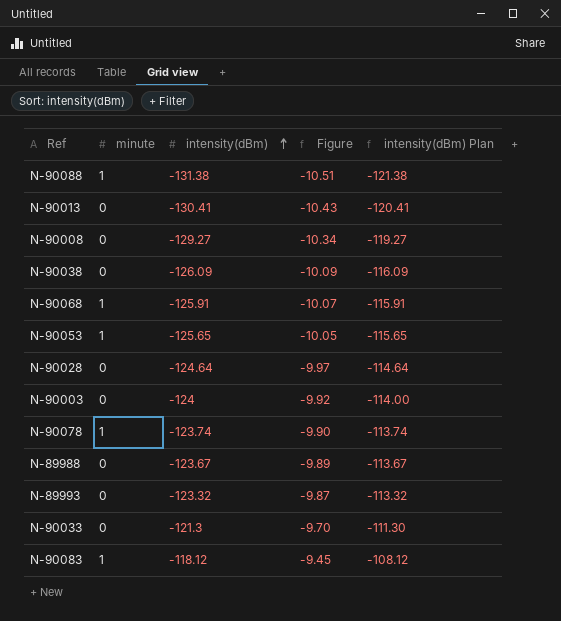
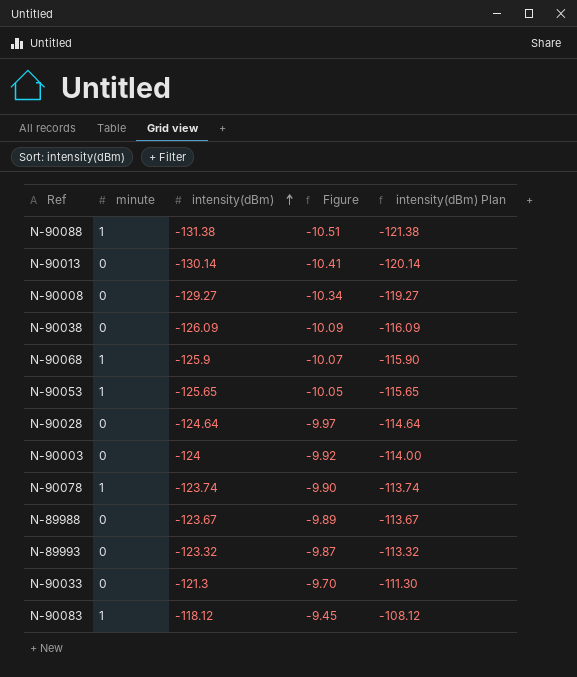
N-90013 | intensity(dBm): -130.41 -> -130.14
N-90013 | Figure: -10.43 -> -10.41
N-90013 | intensity(dBm) Plan: -120.41 -> -120.14
N-90068 | intensity(dBm): -125.91 -> -125.9
N-90068 | intensity(dBm) Plan: -115.91 -> -115.90

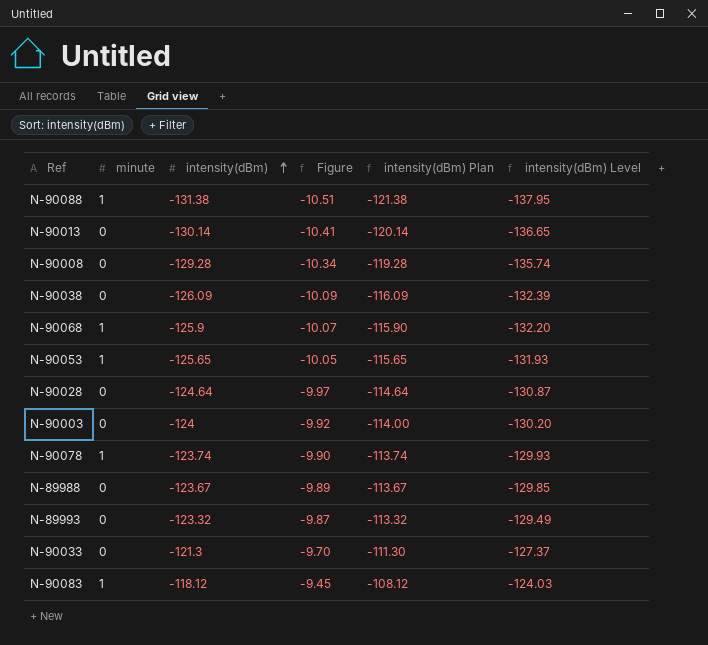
column intensity(dBm) Level | formula: none -> [intensity(dBm)] * 1.05
N-90008 | intensity(dBm): -129.27 -> -129.28
N-90008 | intensity(dBm) Plan: -119.27 -> -119.28

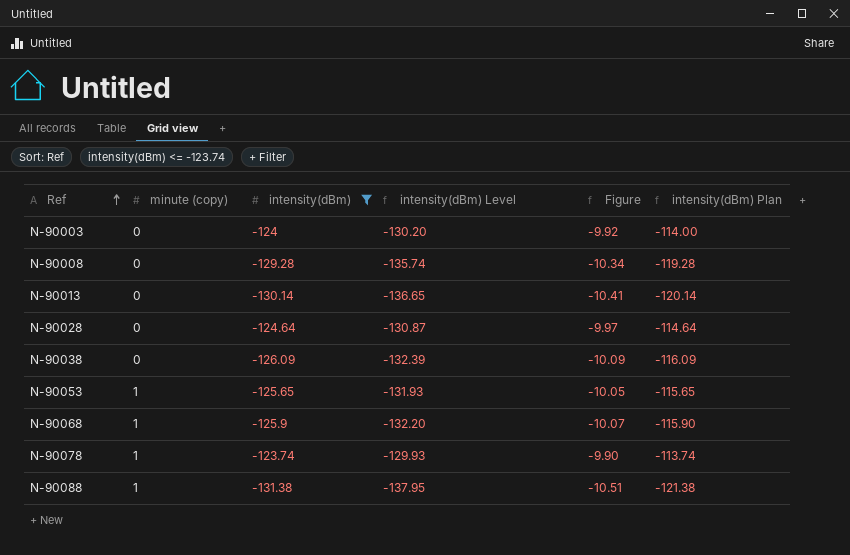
filter: none -> intensity(dBm) <= -123.74
row order: intensity(dBm) ascending -> Ref ascending
column name: minute -> minute (copy)
column intensity(dBm) Level | position: 6 -> 4

